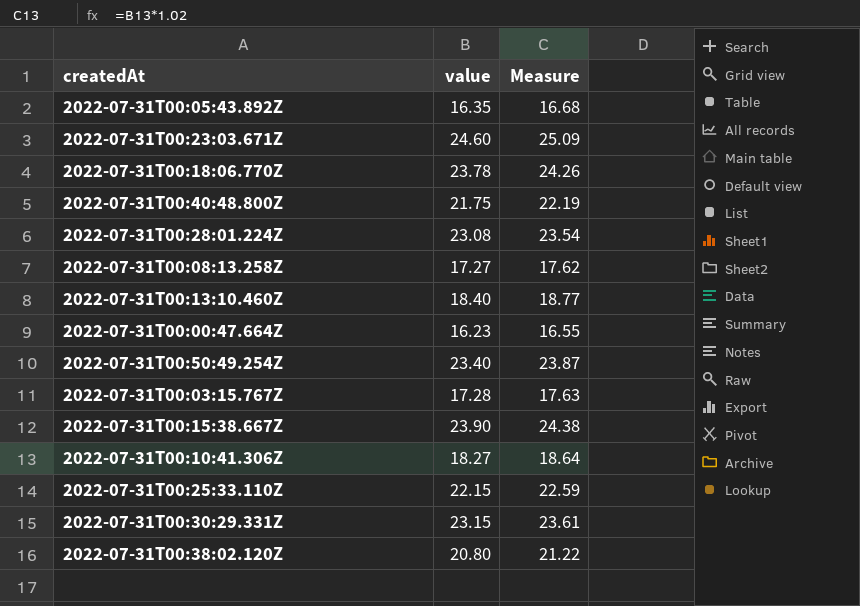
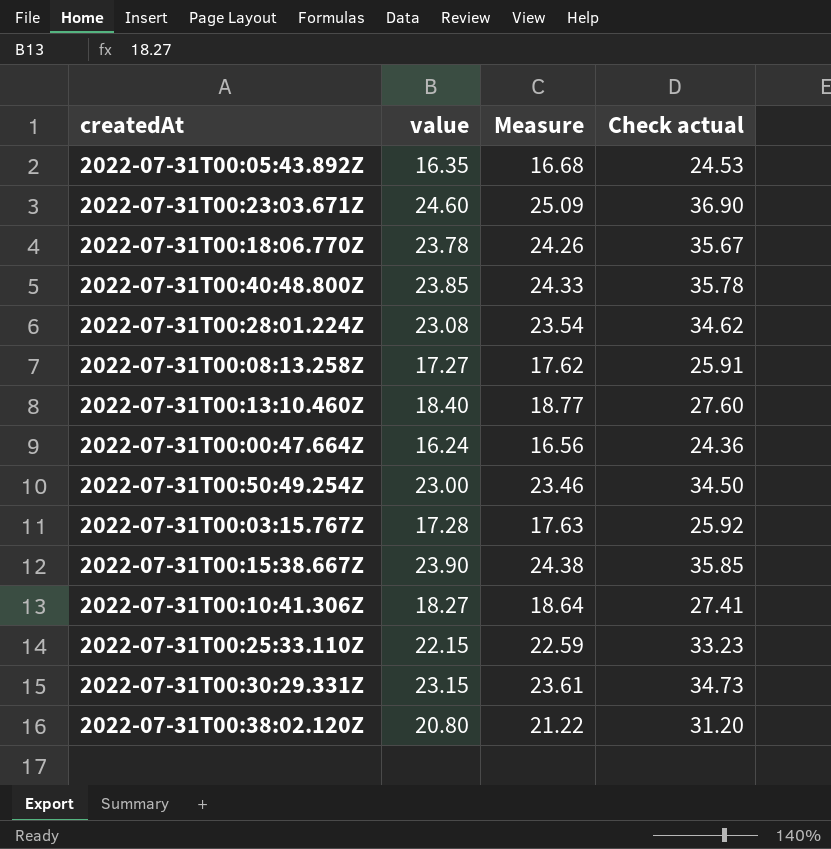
column Check actual | formula: none -> [value] * 1.5
2022-07-31T00:40:48.800Z | value: 21.75 -> 23.85
2022-07-31T00:40:48.800Z | Measure: 22.19 -> 24.33
2022-07-31T00:00:47.664Z | value: 16.23 -> 16.24
2022-07-31T00:00:47.664Z | Measure: 16.55 -> 16.56
2022-07-31T00:50:49.254Z | value: 23.40 -> 23.00
2022-07-31T00:50:49.254Z | Measure: 23.87 -> 23.46

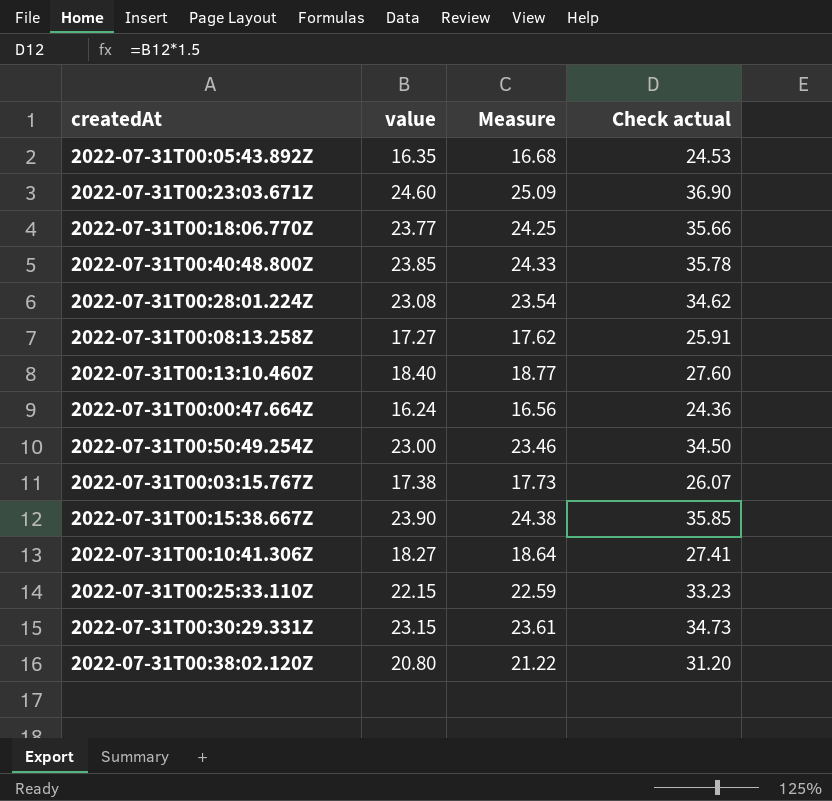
2022-07-31T00:18:06.770Z | value: 23.78 -> 23.77
2022-07-31T00:18:06.770Z | Measure: 24.26 -> 24.25
2022-07-31T00:18:06.770Z | Check actual: 35.67 -> 35.66
2022-07-31T00:03:15.767Z | value: 17.28 -> 17.38
2022-07-31T00:03:15.767Z | Measure: 17.63 -> 17.73
2022-07-31T00:03:15.767Z | Check actual: 25.92 -> 26.07

